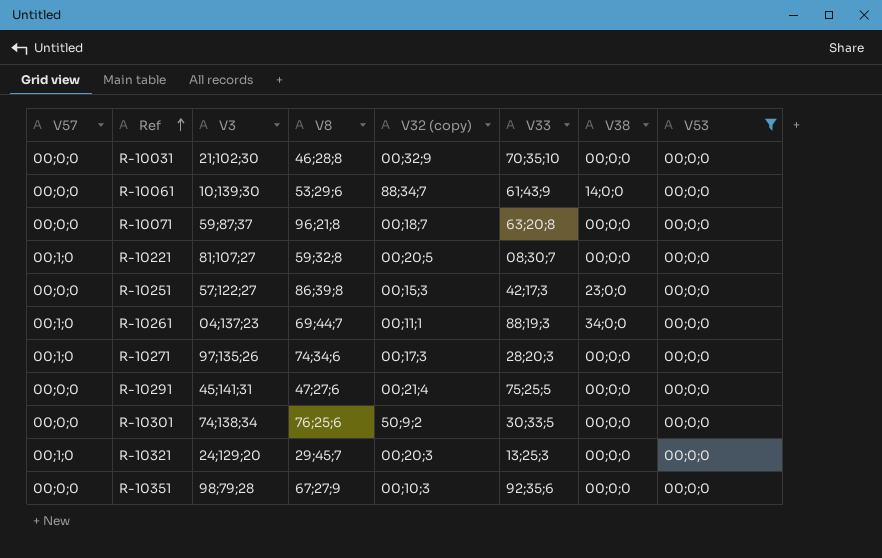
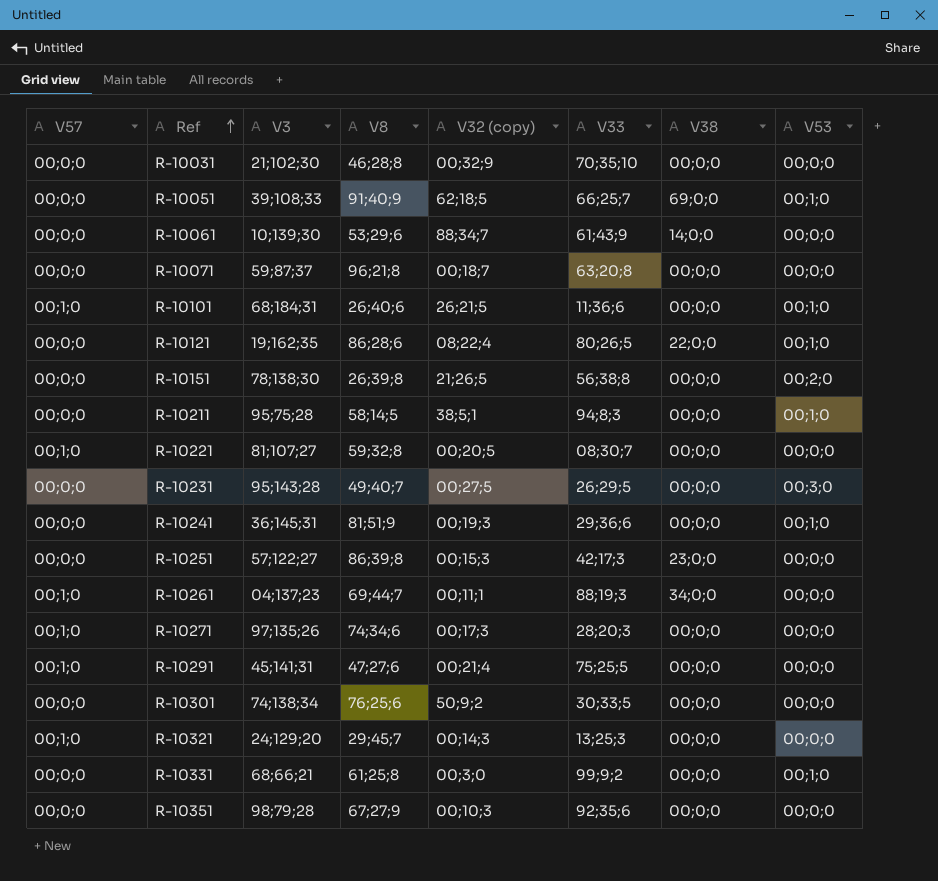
filter: V53 = 00;0;0 -> none
R-10291 | V57: 00;0;0 -> 00;1;0
R-10321 | V32 (copy): 00;20;3 -> 00;14;3

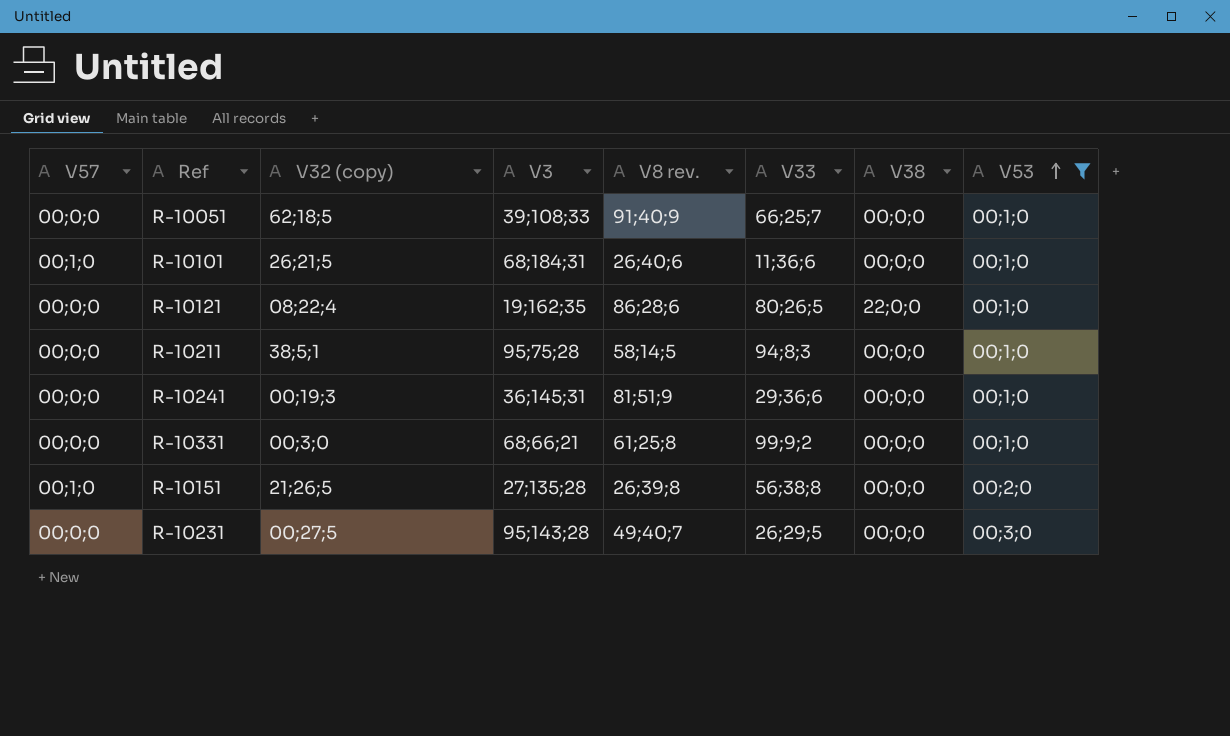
filter: none -> V53 != 00;0;0
row order: Ref ascending -> V53 ascending
column V32 (copy) | position: 5 -> 3
column name: V8 -> V8 rev.
R-10051 | V38: 69;0;0 -> 00;0;0
R-10151 | V57: 00;0;0 -> 00;1;0
R-10151 | V3: 78;138;30 -> 27;135;28

